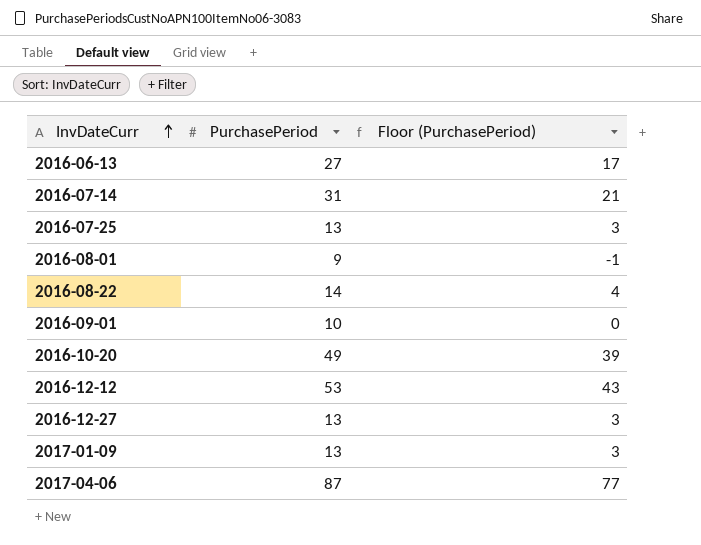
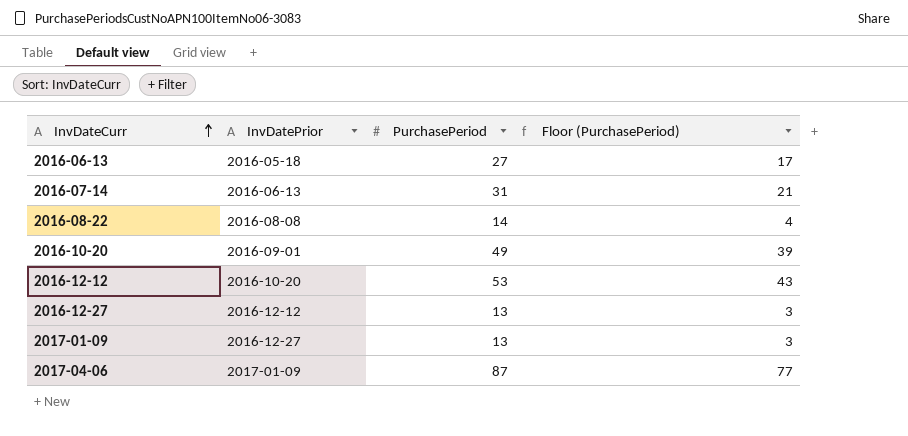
column InvDatePrior | position: none -> 2
row 2016-07-25: 13 | 3 -> none
row 2016-08-01: 9 | -1 -> none
row 2016-09-01: 10 | 0 -> none

